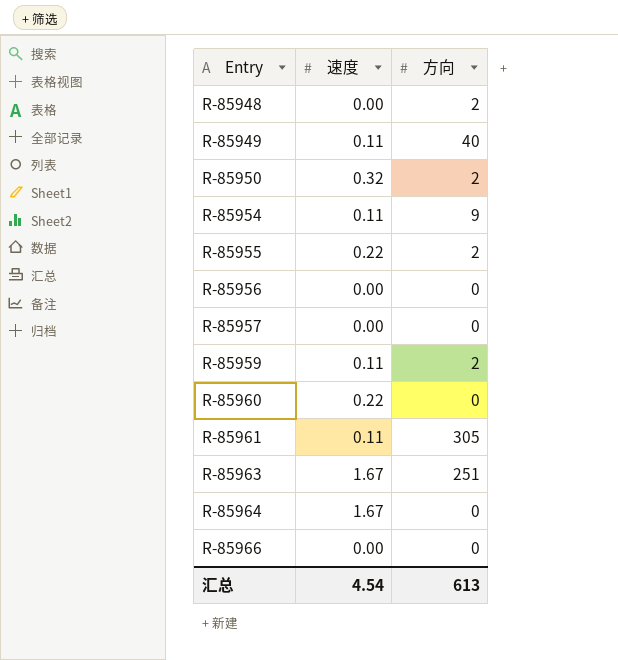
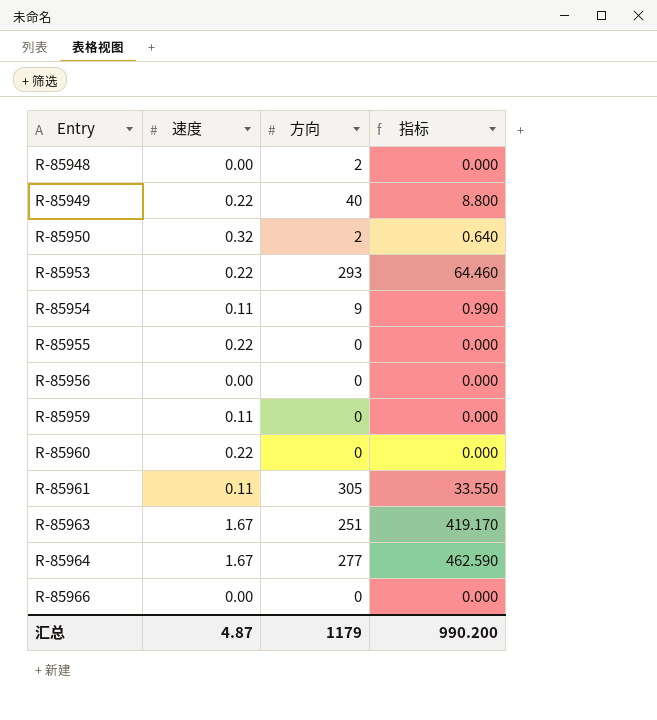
column 指标 | formula: none -> [速度] * [方向]
row R-85957: 0.00 | 0 -> none
R-85949 | 速度: 0.11 -> 0.22
row R-85953: none -> 0.22 | 293 | 64.460
R-85955 | 方向: 2 -> 0
R-85959 | 方向: 2 -> 0
R-85964 | 方向: 0 -> 277
汇总 | 速度: 4.54 -> 4.87
汇总 | 方向: 613 -> 1179

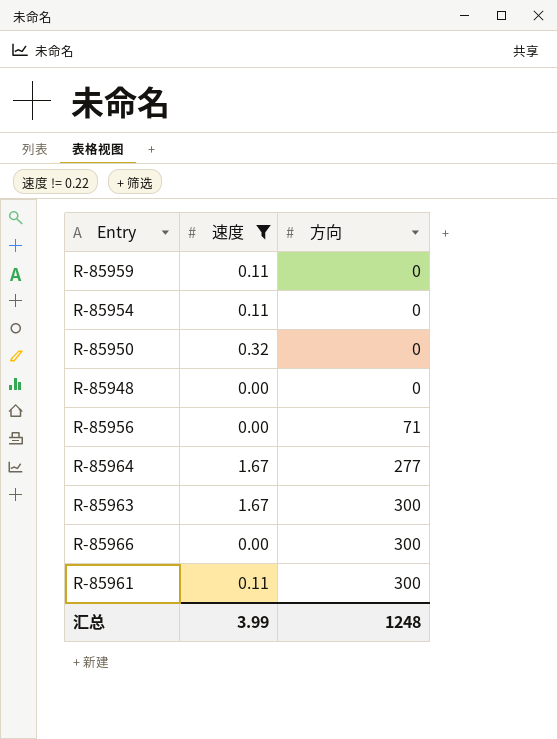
filter: none -> 速度 != 0.22
row order: Entry ascending -> 方向 ascending
column 指标 | formula: [速度] * [方向] -> none
R-85954 | 方向: 9 -> 0
R-85950 | 方向: 2 -> 0
R-85948 | 方向: 2 -> 0
R-85956 | 方向: 0 -> 71
R-85963 | 方向: 251 -> 300
R-85966 | 方向: 0 -> 300
R-85961 | 方向: 305 -> 300
汇总 | 速度: 4.87 -> 3.99
汇总 | 方向: 1179 -> 1248

